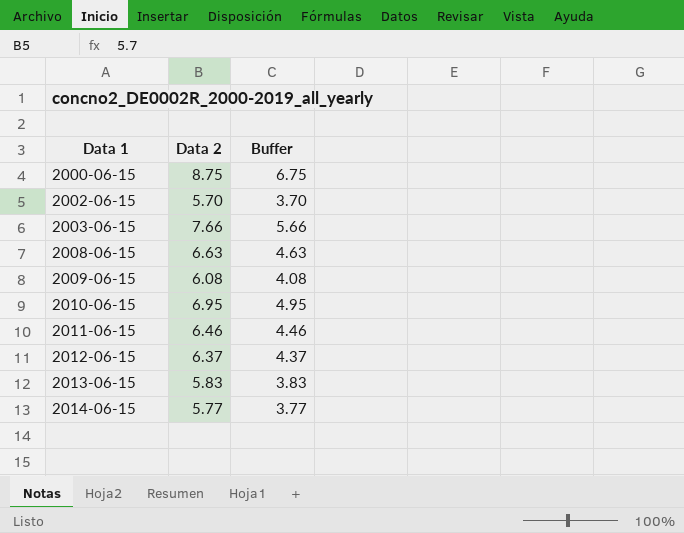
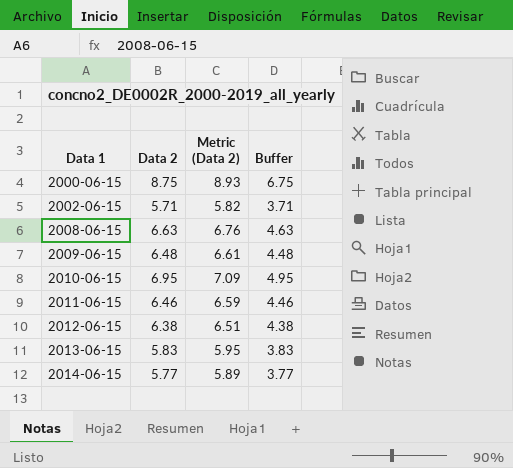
column Metric (Data 2) | formula: none -> [Data 2] * 1.02
row 2003-06-15: 7.66 | 5.66 -> none
2002-06-15 | Data 2: 5.70 -> 5.71
2002-06-15 | Buffer: 3.70 -> 3.71
2009-06-15 | Data 2: 6.08 -> 6.48
2009-06-15 | Buffer: 4.08 -> 4.48
2012-06-15 | Data 2: 6.37 -> 6.38
2012-06-15 | Buffer: 4.37 -> 4.38

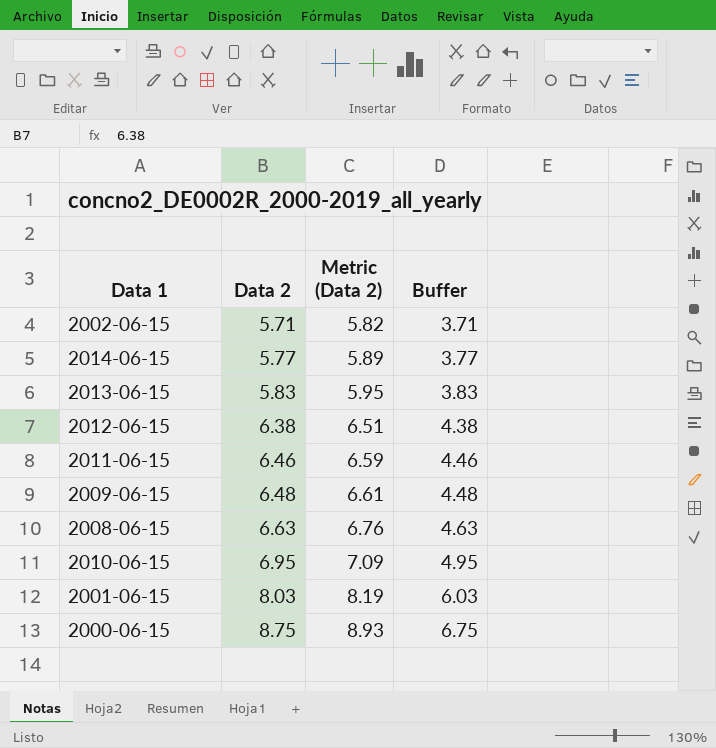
row order: Data 1 ascending -> Data 2 ascending
row 2001-06-15: none -> 8.03 | 8.19 | 6.03

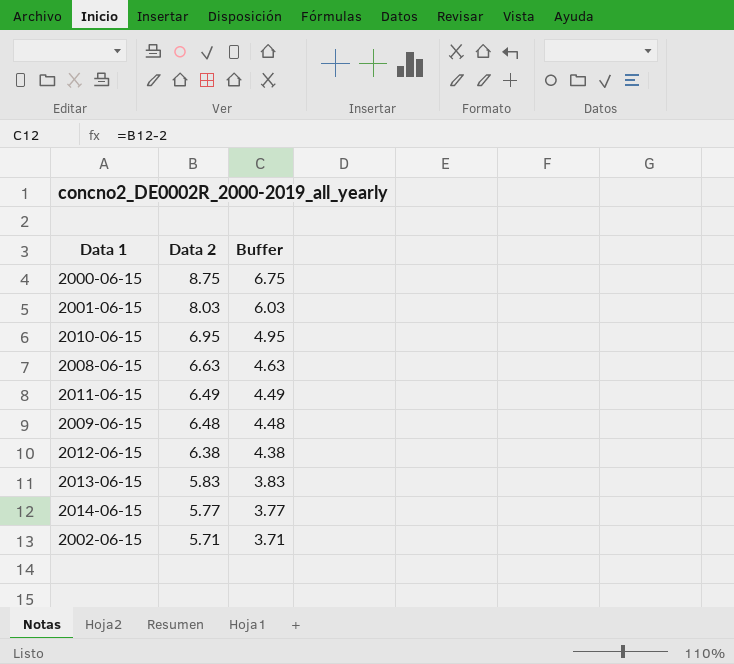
row order: Data 2 ascending -> Data 2 descending
column Metric (Data 2) | formula: [Data 2] * 1.02 -> none
2011-06-15 | Data 2: 6.46 -> 6.49
2011-06-15 | Buffer: 4.46 -> 4.49

